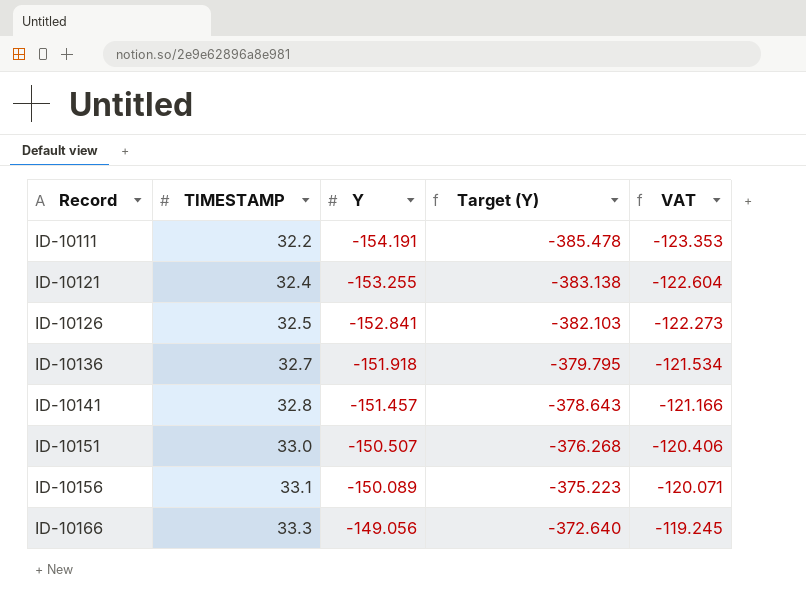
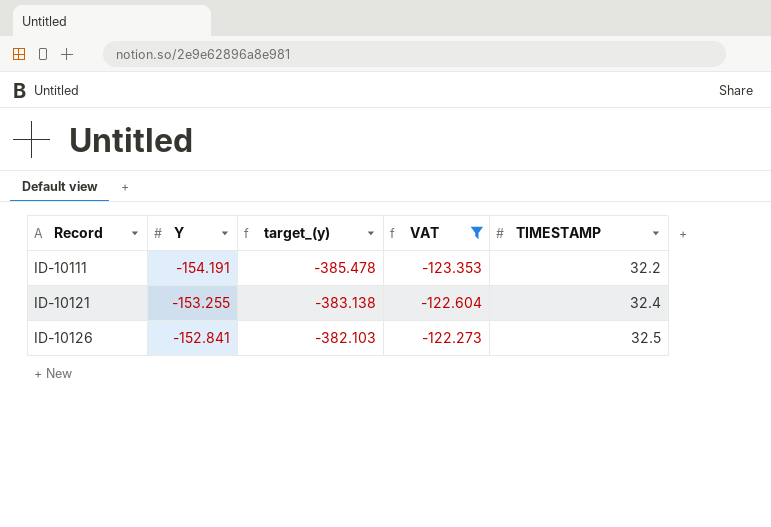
filter: none -> VAT <= -122.273
column name: Target (Y) -> target_(y)
column TIMESTAMP | position: 2 -> 5

